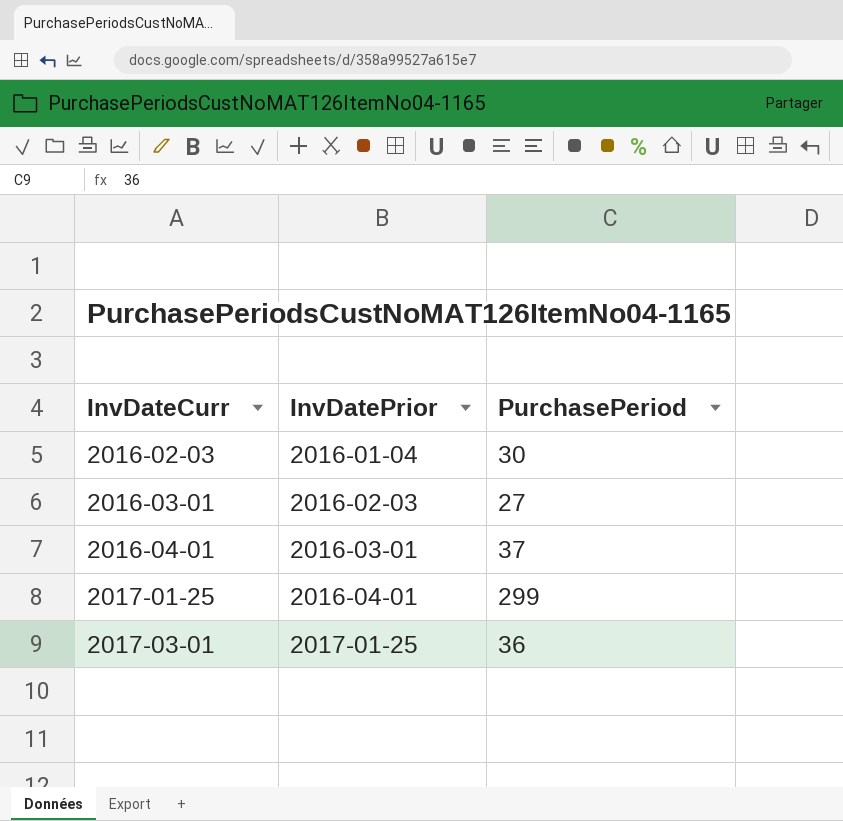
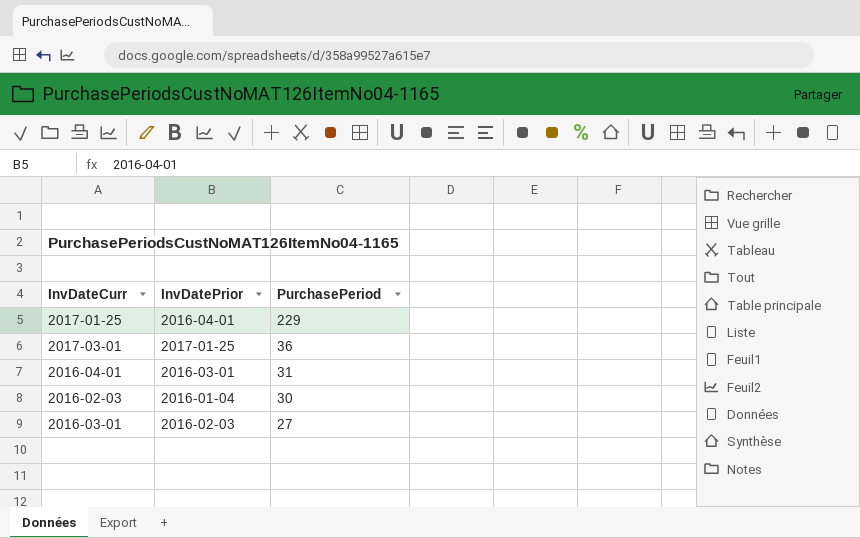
row order: InvDateCurr ascending -> PurchasePeriod descending
2017-01-25 | PurchasePeriod: 299 -> 229
2016-04-01 | PurchasePeriod: 37 -> 31

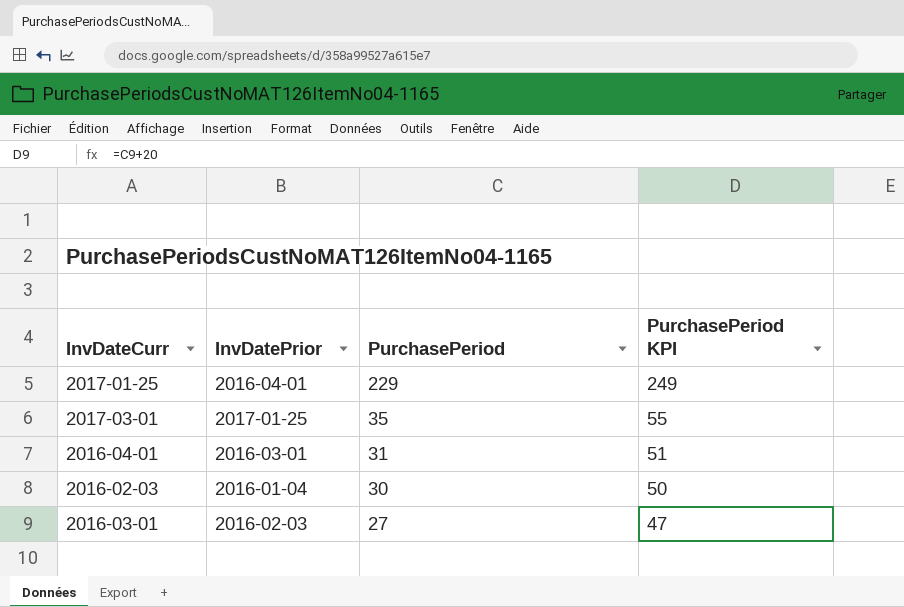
column PurchasePeriod KPI | formula: none -> [PurchasePeriod] + 20
2017-03-01 | PurchasePeriod: 36 -> 35

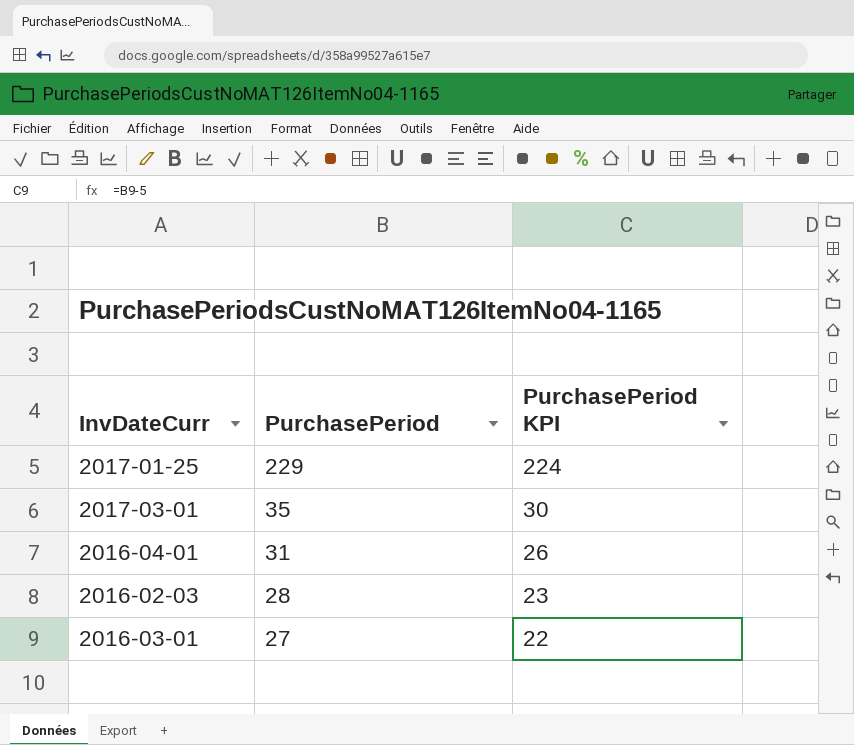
column InvDatePrior | position: 2 -> none
column PurchasePeriod KPI | formula: [PurchasePeriod] + 20 -> [PurchasePeriod] - 5
2016-02-03 | PurchasePeriod: 30 -> 28

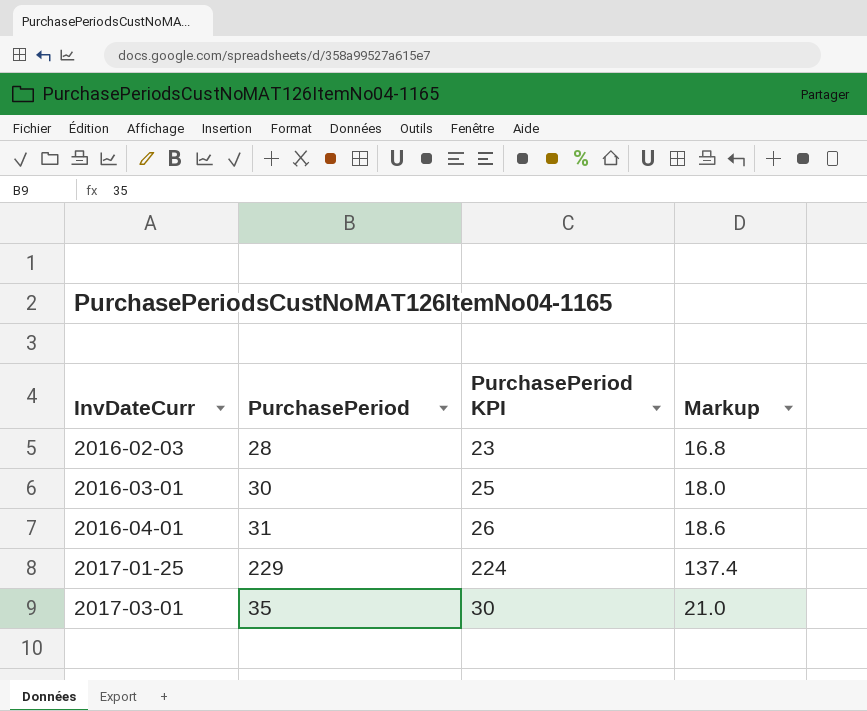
row order: PurchasePeriod descending -> InvDateCurr ascending
column Markup | formula: none -> [PurchasePeriod] * 0.6
2016-03-01 | PurchasePeriod: 27 -> 30
2016-03-01 | PurchasePeriod KPI: 22 -> 25

